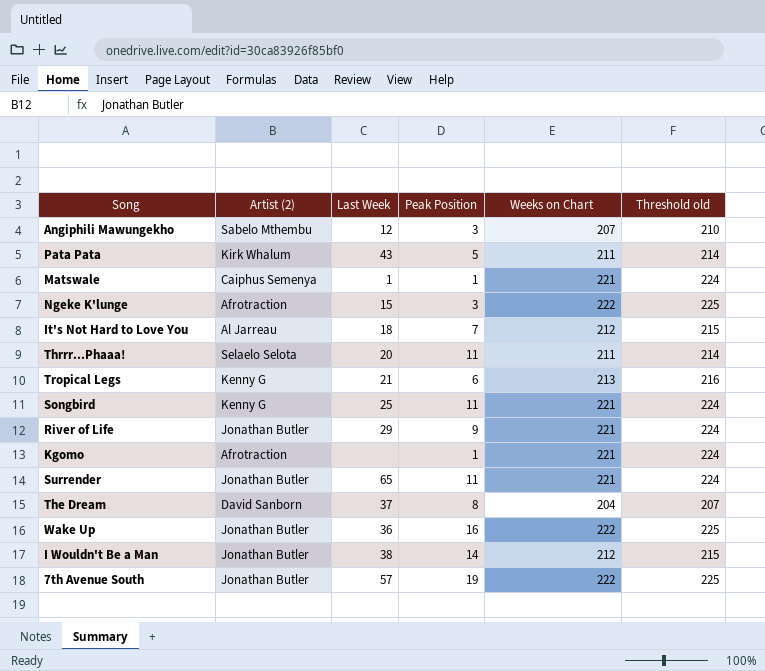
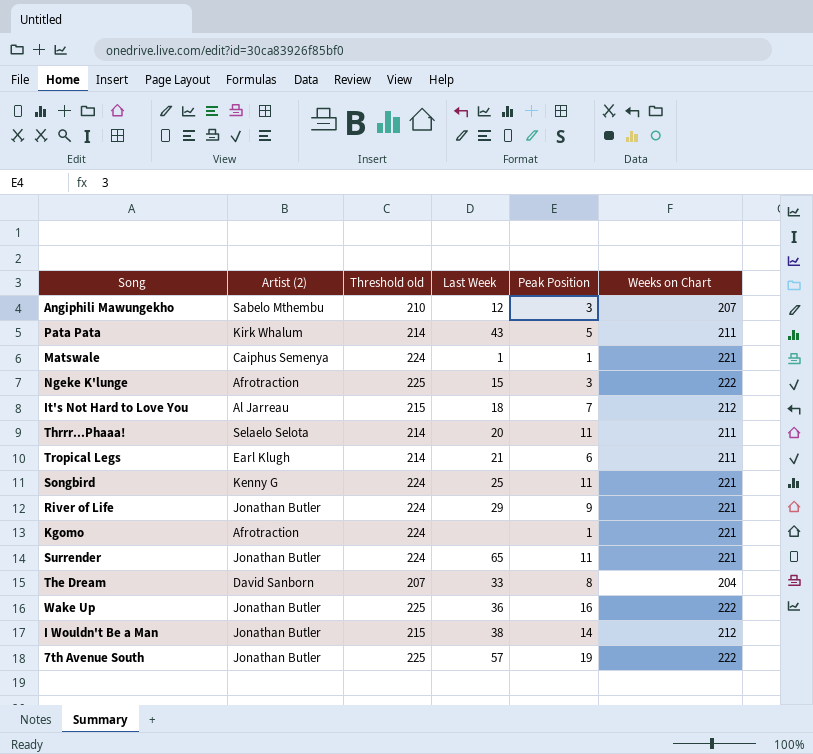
column Threshold old | position: 6 -> 3
Tropical Legs | Artist (2): Kenny G -> Earl Klugh
Tropical Legs | Threshold old: 216 -> 214
Tropical Legs | Weeks on Chart: 213 -> 211
The Dream | Last Week: 37 -> 33

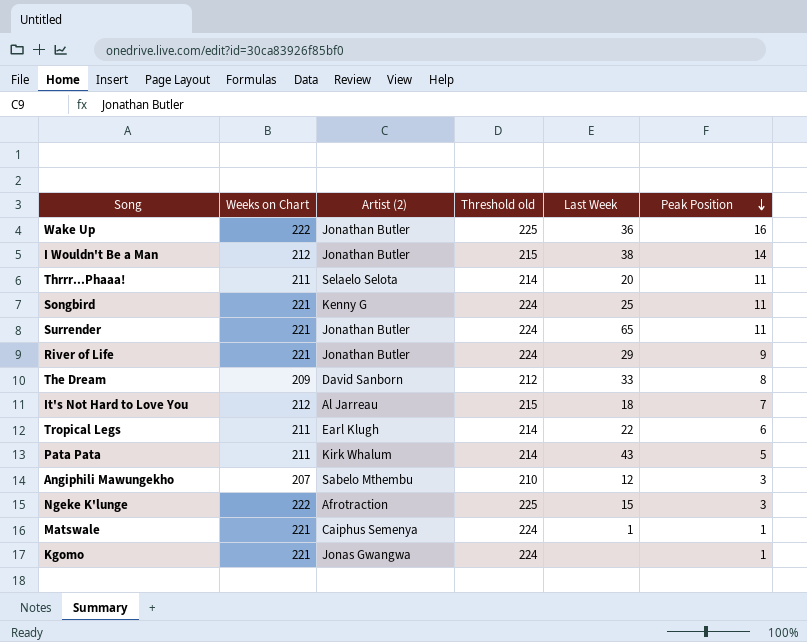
row order: none -> Peak Position descending
column Weeks on Chart | position: 6 -> 2
row 7th Avenue South: Jonathan Butler | 225 | 57 | 19 | 222 -> none
The Dream | Weeks on Chart: 204 -> 209
The Dream | Threshold old: 207 -> 212
Tropical Legs | Last Week: 21 -> 22
Kgomo | Artist (2): Afrotraction -> Jonas Gwangwa

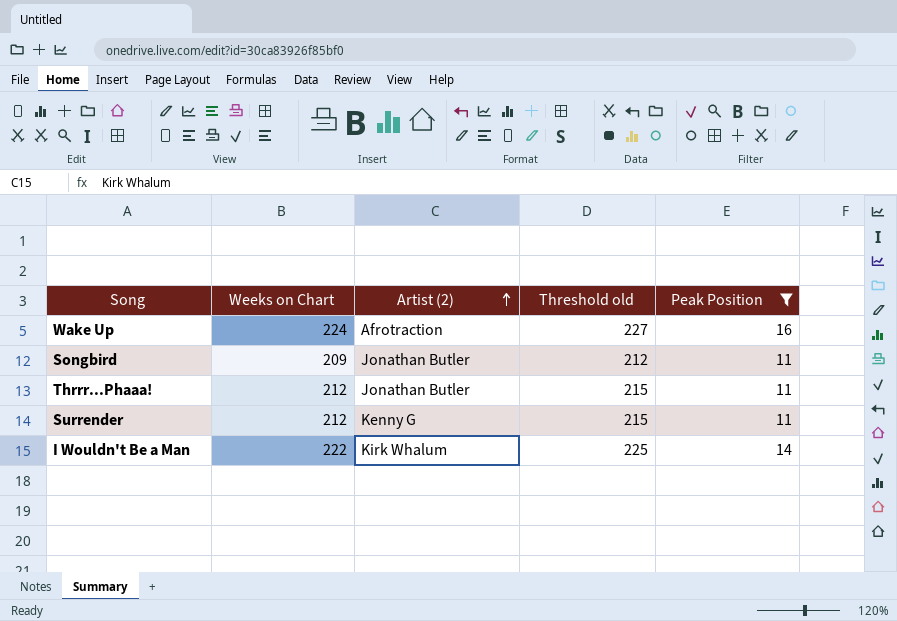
filter: none -> Peak Position >= 11
row order: Peak Position descending -> Artist (2) ascending
column Last Week | position: 5 -> none
Wake Up | Weeks on Chart: 222 -> 224
Wake Up | Artist (2): Jonathan Butler -> Afrotraction
Wake Up | Threshold old: 225 -> 227
Songbird | Weeks on Chart: 221 -> 209
Songbird | Artist (2): Kenny G -> Jonathan Butler
Songbird | Threshold old: 224 -> 212
Thrrr...Phaaa! | Weeks on Chart: 211 -> 212
Thrrr...Phaaa! | Artist (2): Selaelo Selota -> Jonathan Butler
Thrrr...Phaaa! | Threshold old: 214 -> 215
Surrender | Weeks on Chart: 221 -> 212
Surrender | Artist (2): Jonathan Butler -> Kenny G
Surrender | Threshold old: 224 -> 215
I Wouldn't Be a Man | Weeks on Chart: 212 -> 222
I Wouldn't Be a Man | Artist (2): Jonathan Butler -> Kirk Whalum
I Wouldn't Be a Man | Threshold old: 215 -> 225

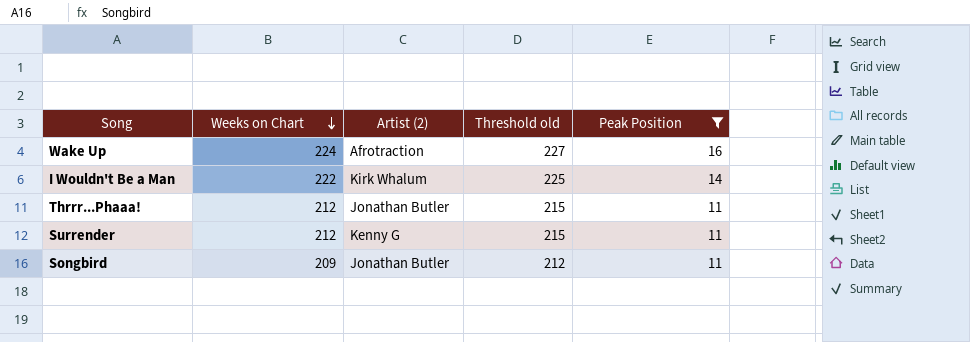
row order: Artist (2) ascending -> Weeks on Chart descending

